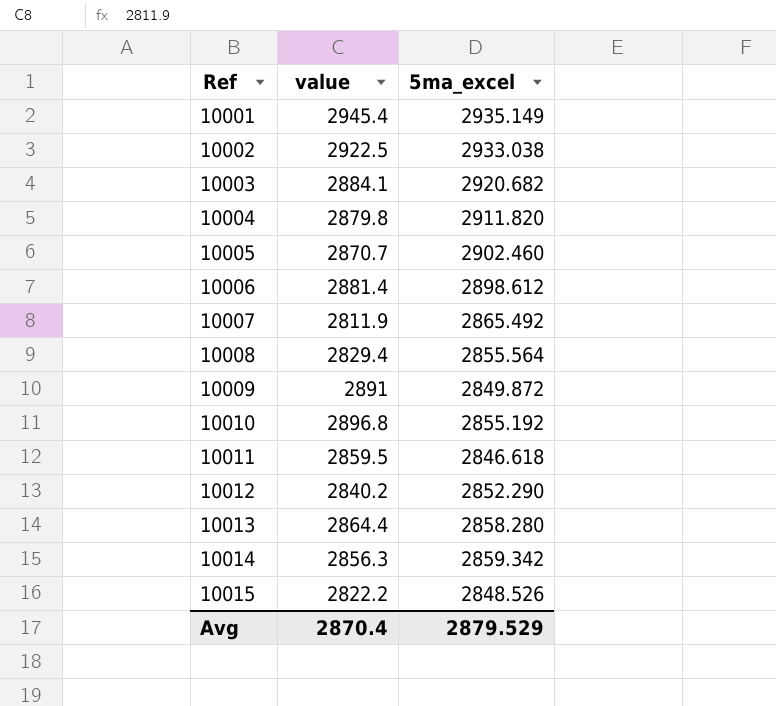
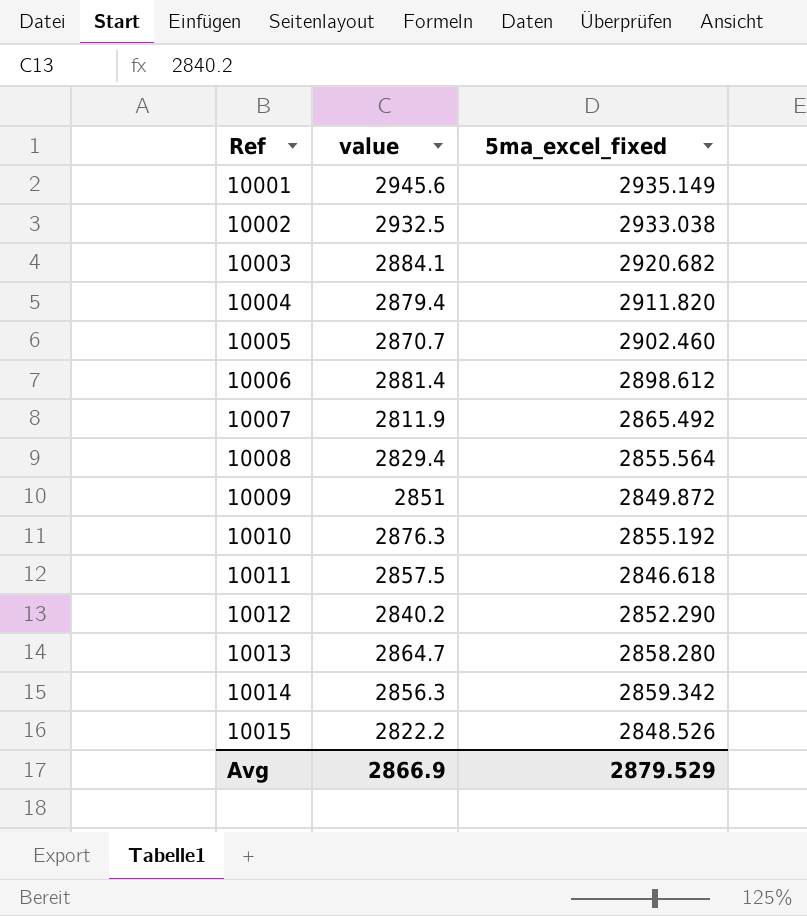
column name: 5ma_excel -> 5ma_excel_fixed
10001 | value: 2945.4 -> 2945.6
10002 | value: 2922.5 -> 2932.5
10004 | value: 2879.8 -> 2879.4
10009 | value: 2891 -> 2851
10010 | value: 2896.8 -> 2876.3
10011 | value: 2859.5 -> 2857.5
10013 | value: 2864.4 -> 2864.7
Avg | value: 2870.4 -> 2866.9

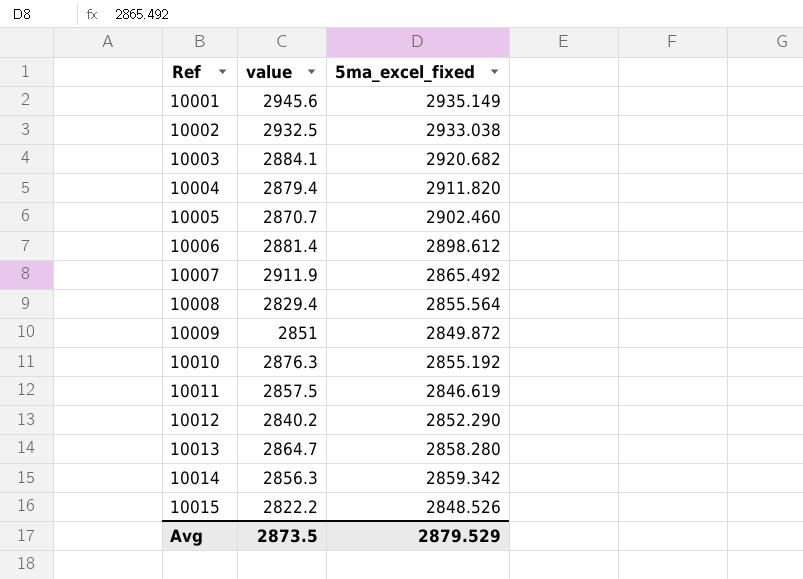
10007 | value: 2811.9 -> 2911.9
10011 | 5ma_excel_fixed: 2846.618 -> 2846.619
Avg | value: 2866.9 -> 2873.5

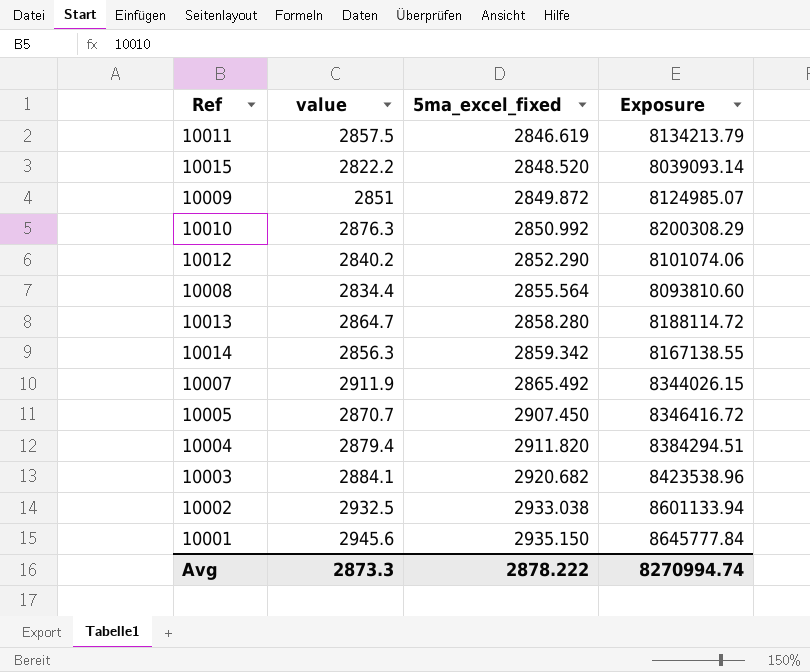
row order: Ref ascending -> 5ma_excel_fixed ascending
column Exposure | formula: none -> [value] * [5ma_excel_fixed]
row 10006: 2881.4 | 2898.612 -> none
10015 | 5ma_excel_fixed: 2848.526 -> 2848.520
10010 | 5ma_excel_fixed: 2855.192 -> 2850.992
10008 | value: 2829.4 -> 2834.4
10005 | 5ma_excel_fixed: 2902.460 -> 2907.450
10001 | 5ma_excel_fixed: 2935.149 -> 2935.150
Avg | value: 2873.5 -> 2873.3
Avg | 5ma_excel_fixed: 2879.529 -> 2878.222

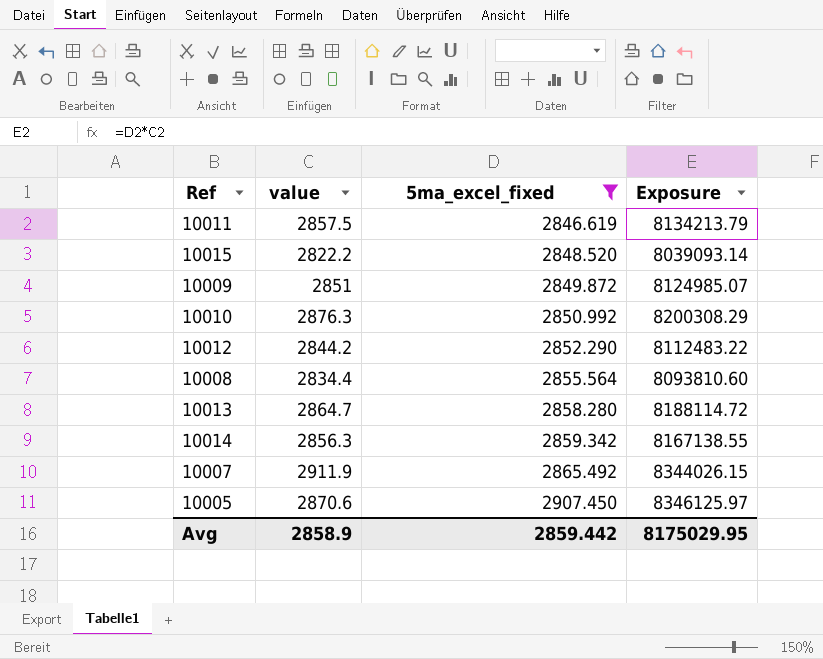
filter: none -> 5ma_excel_fixed <= 2907.450
10012 | value: 2840.2 -> 2844.2
10012 | Exposure: 8101074.06 -> 8112483.22
10005 | value: 2870.7 -> 2870.6
10005 | Exposure: 8346416.72 -> 8346125.97
Avg | value: 2873.3 -> 2858.9
Avg | 5ma_excel_fixed: 2878.222 -> 2859.442
Avg | Exposure: 8270994.74 -> 8175029.95

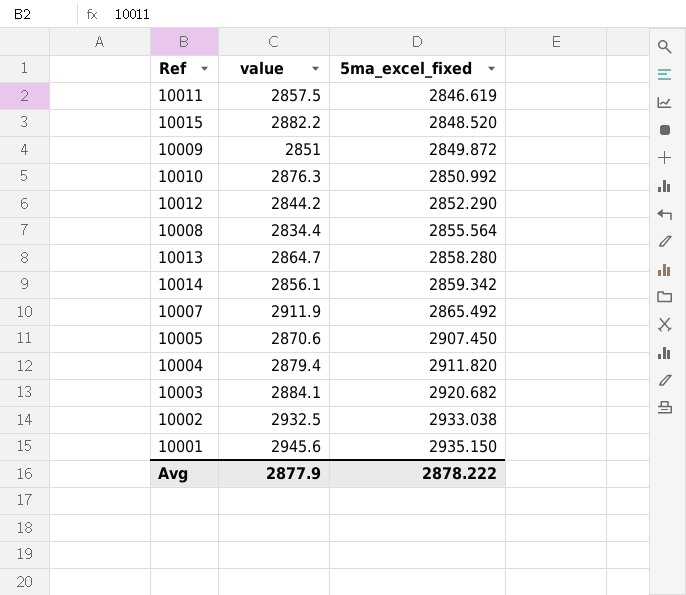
filter: 5ma_excel_fixed <= 2907.450 -> none
column Exposure | formula: [value] * [5ma_excel_fixed] -> none
10015 | value: 2822.2 -> 2882.2
10014 | value: 2856.3 -> 2856.1
Avg | value: 2858.9 -> 2877.9
Avg | 5ma_excel_fixed: 2859.442 -> 2878.222

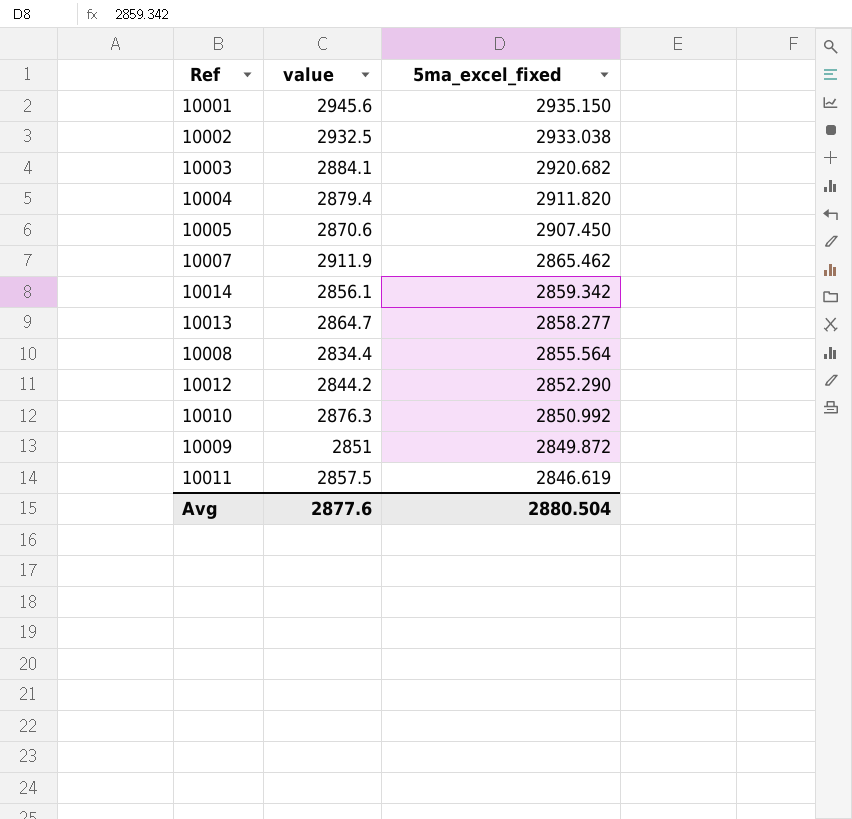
row order: 5ma_excel_fixed ascending -> 5ma_excel_fixed descending
row 10015: 2882.2 | 2848.520 -> none
10007 | 5ma_excel_fixed: 2865.492 -> 2865.462
10013 | 5ma_excel_fixed: 2858.280 -> 2858.277
Avg | value: 2877.9 -> 2877.6
Avg | 5ma_excel_fixed: 2878.222 -> 2880.504

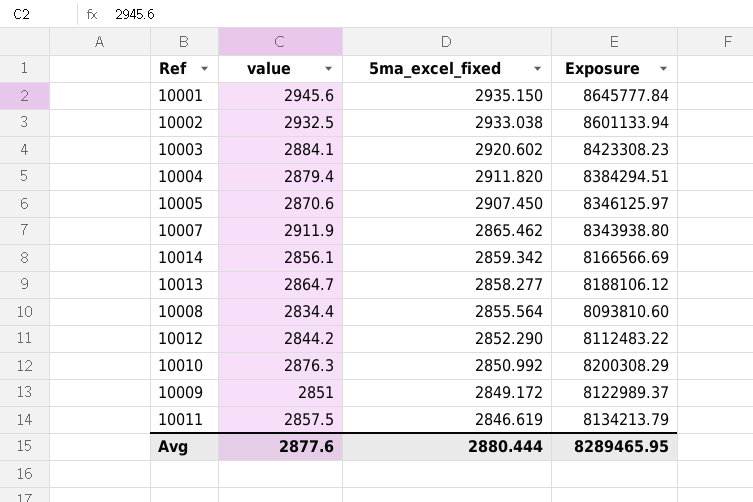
column Exposure | formula: none -> [value] * [5ma_excel_fixed]
10003 | 5ma_excel_fixed: 2920.682 -> 2920.602
10009 | 5ma_excel_fixed: 2849.872 -> 2849.172
Avg | 5ma_excel_fixed: 2880.504 -> 2880.444

